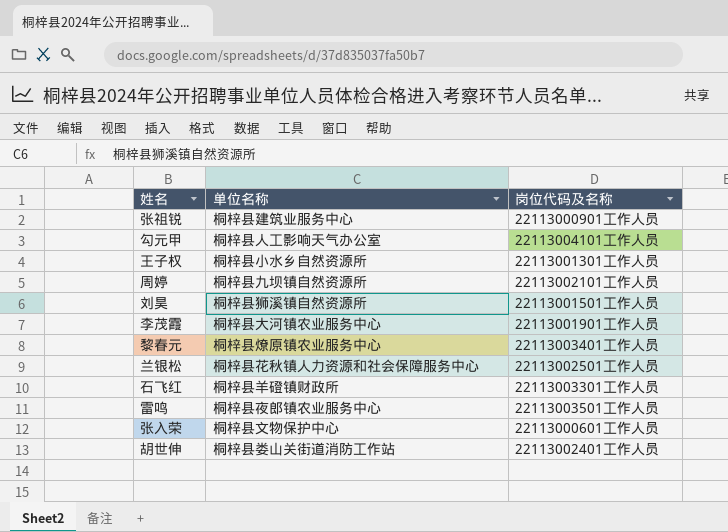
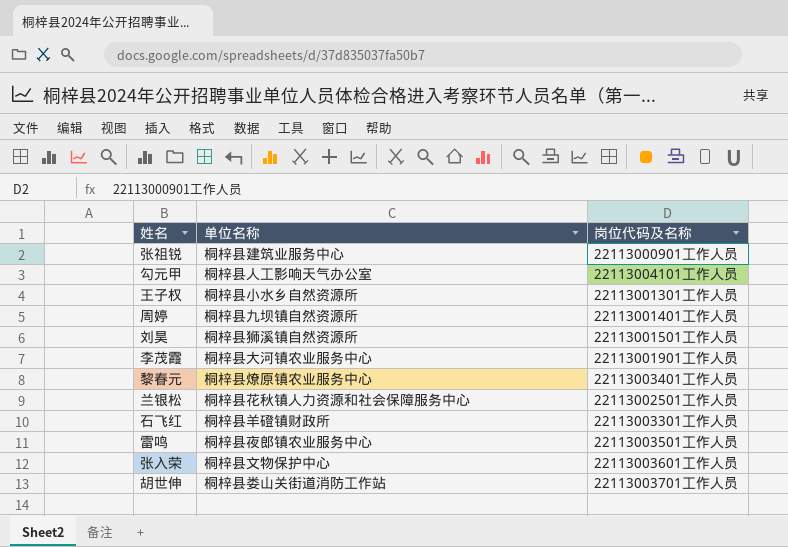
周婷 | 岗位代码及名称: 22113002101工作人员 -> 22113001401工作人员
张入荣 | 岗位代码及名称: 22113000601工作人员 -> 22113003601工作人员
胡世伸 | 岗位代码及名称: 22113002401工作人员 -> 22113003701工作人员

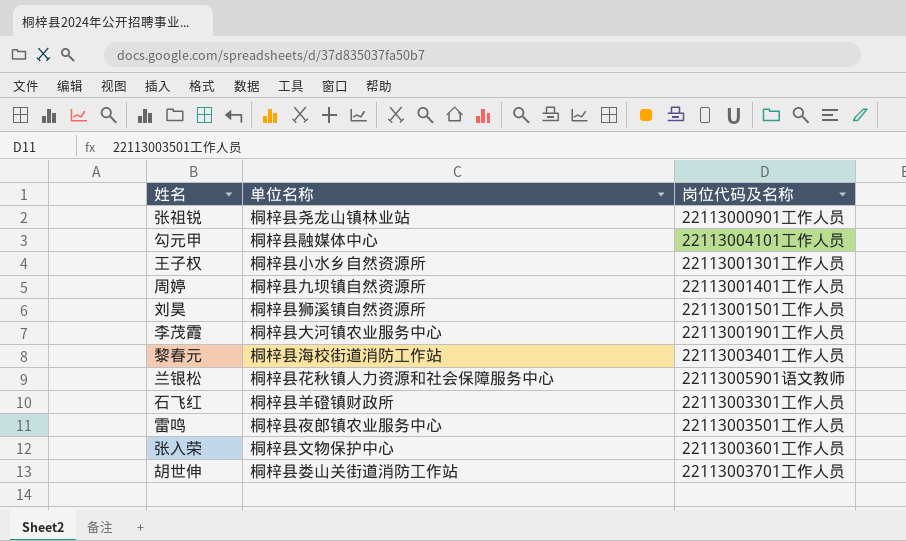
张祖锐 | 单位名称: 桐梓县建筑业服务中心 -> 桐梓县尧龙山镇林业站
勾元甲 | 单位名称: 桐梓县人工影响天气办公室 -> 桐梓县融媒体中心
黎春元 | 单位名称: 桐梓县燎原镇农业服务中心 -> 桐梓县海校街道消防工作站
兰银松 | 岗位代码及名称: 22113002501工作人员 -> 22113005901语文教师

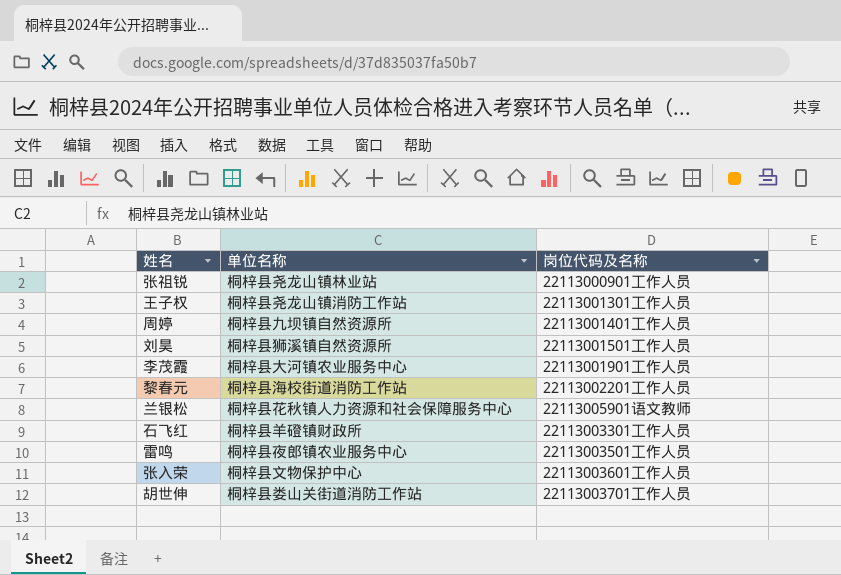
row 勾元甲: 桐梓县融媒体中心 | 22113004101工作人员 -> none
王子权 | 单位名称: 桐梓县小水乡自然资源所 -> 桐梓县尧龙山镇消防工作站
黎春元 | 岗位代码及名称: 22113003401工作人员 -> 22113002201工作人员

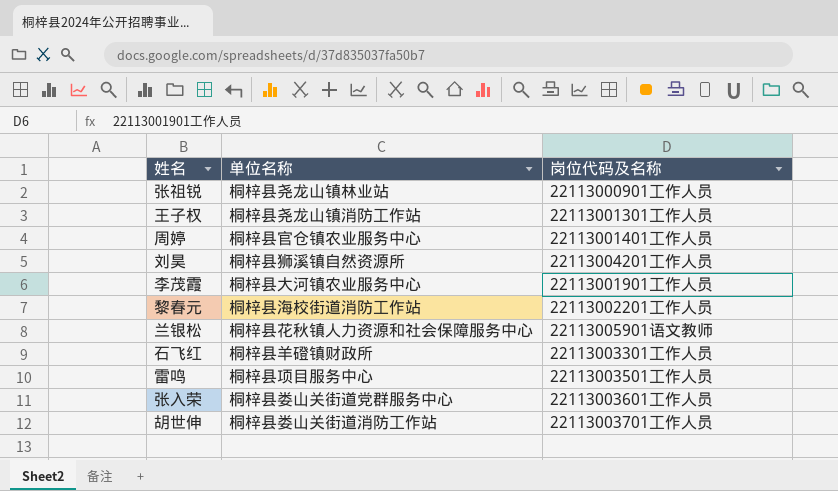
周婷 | 单位名称: 桐梓县九坝镇自然资源所 -> 桐梓县官仓镇农业服务中心
刘昊 | 岗位代码及名称: 22113001501工作人员 -> 22113004201工作人员
雷鸣 | 单位名称: 桐梓县夜郎镇农业服务中心 -> 桐梓县项目服务中心
张入荣 | 单位名称: 桐梓县文物保护中心 -> 桐梓县娄山关街道党群服务中心

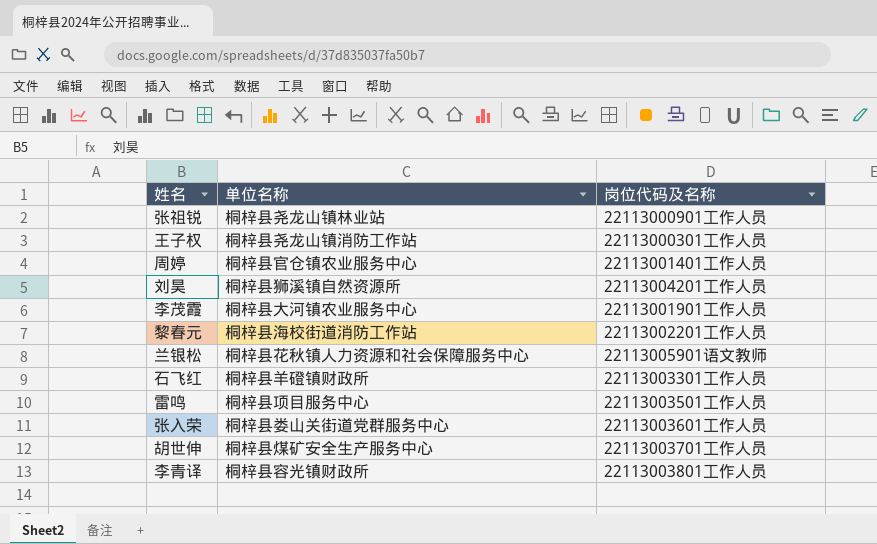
王子权 | 岗位代码及名称: 22113001301工作人员 -> 22113000301工作人员
胡世伸 | 单位名称: 桐梓县娄山关街道消防工作站 -> 桐梓县煤矿安全生产服务中心
row 李青译: none -> 桐梓县容光镇财政所 | 22113003801工作人员

